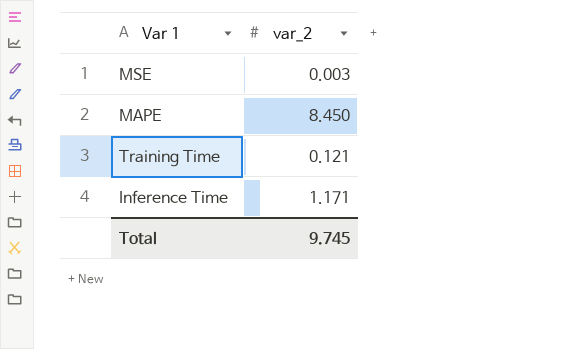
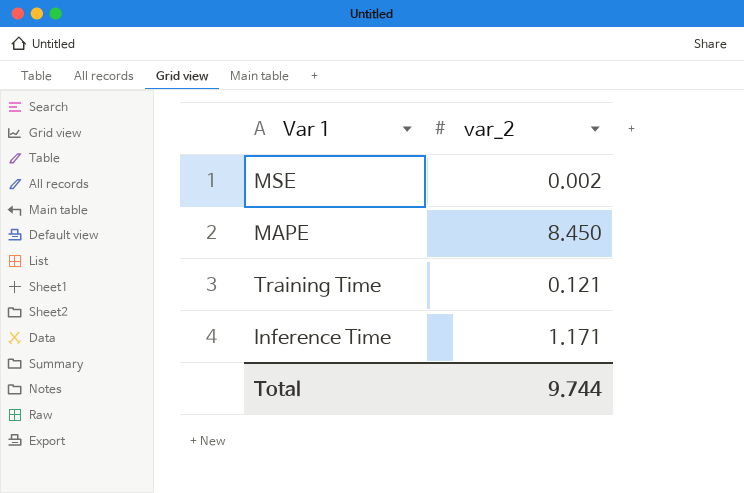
MSE | var_2: 0.003 -> 0.002
Total | var_2: 9.745 -> 9.744

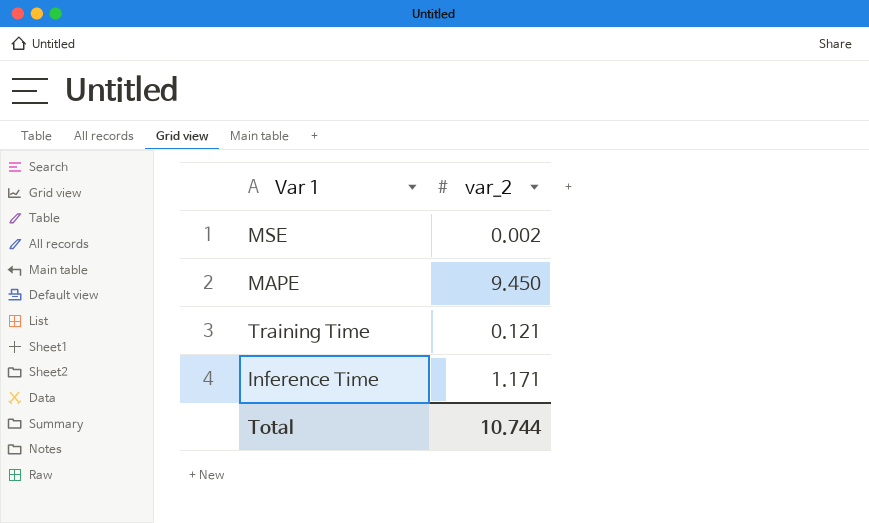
MAPE | var_2: 8.450 -> 9.450
Total | var_2: 9.744 -> 10.744

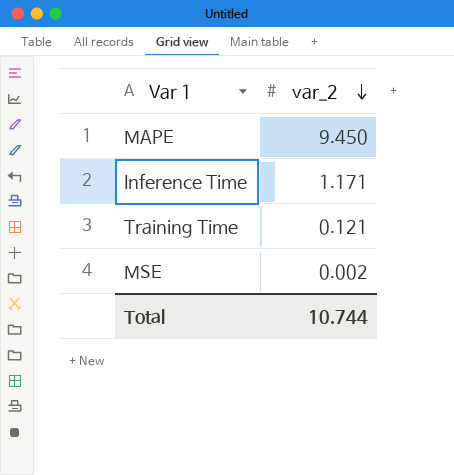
row order: none -> var_2 descending

